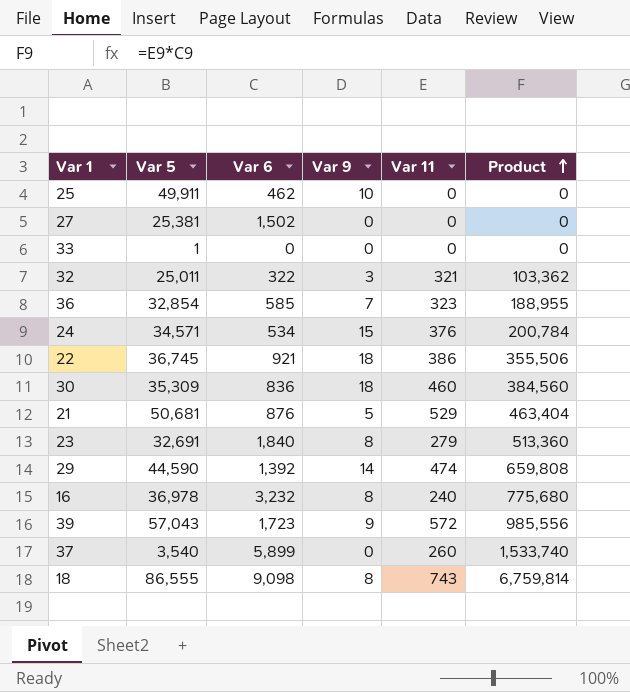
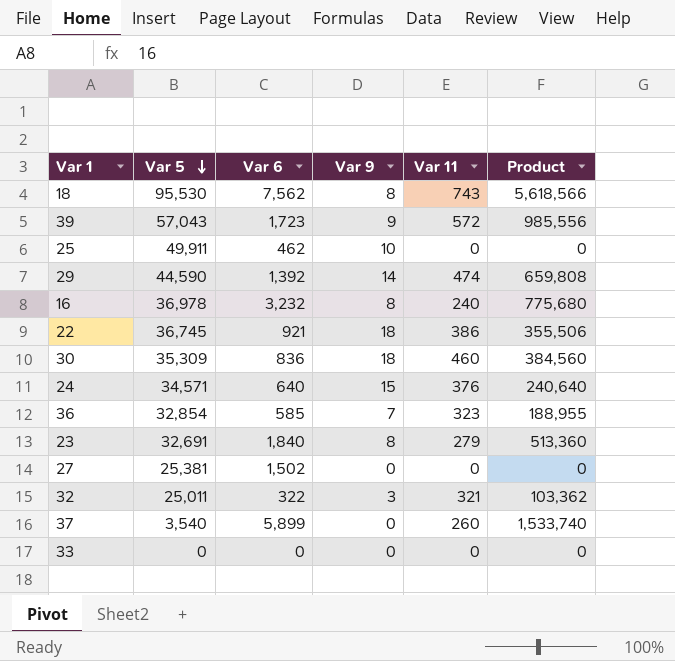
row order: Product ascending -> Var 5 descending
row 21: 50,681 | 876 | 5 | 529 | 463,404 -> none
18 | Var 5: 86,555 -> 95,530
18 | Var 6: 9,098 -> 7,562
18 | Product: 6,759,814 -> 5,618,566
24 | Var 6: 534 -> 640
24 | Product: 200,784 -> 240,640
33 | Var 5: 1 -> 0

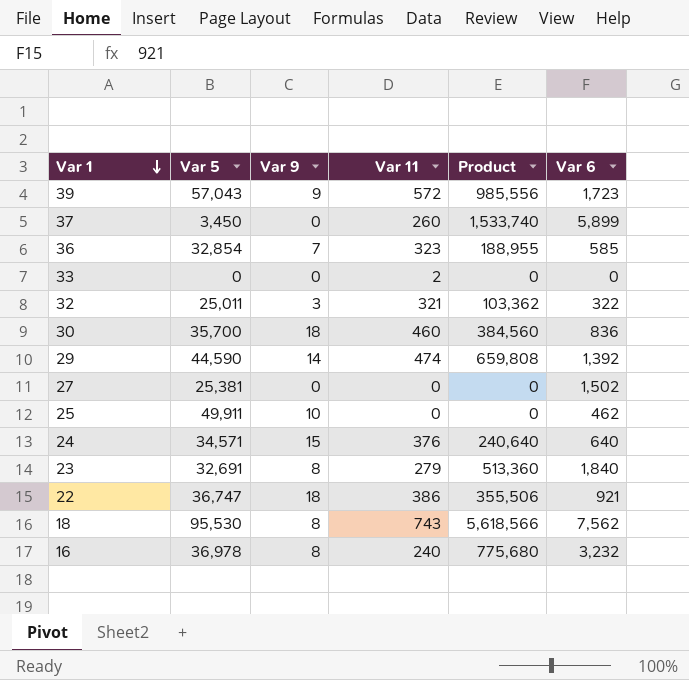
row order: Var 5 descending -> Var 1 descending
column Var 6 | position: 3 -> 6
37 | Var 5: 3,540 -> 3,450
33 | Var 11: 0 -> 2
30 | Var 5: 35,309 -> 35,700
22 | Var 5: 36,745 -> 36,747

